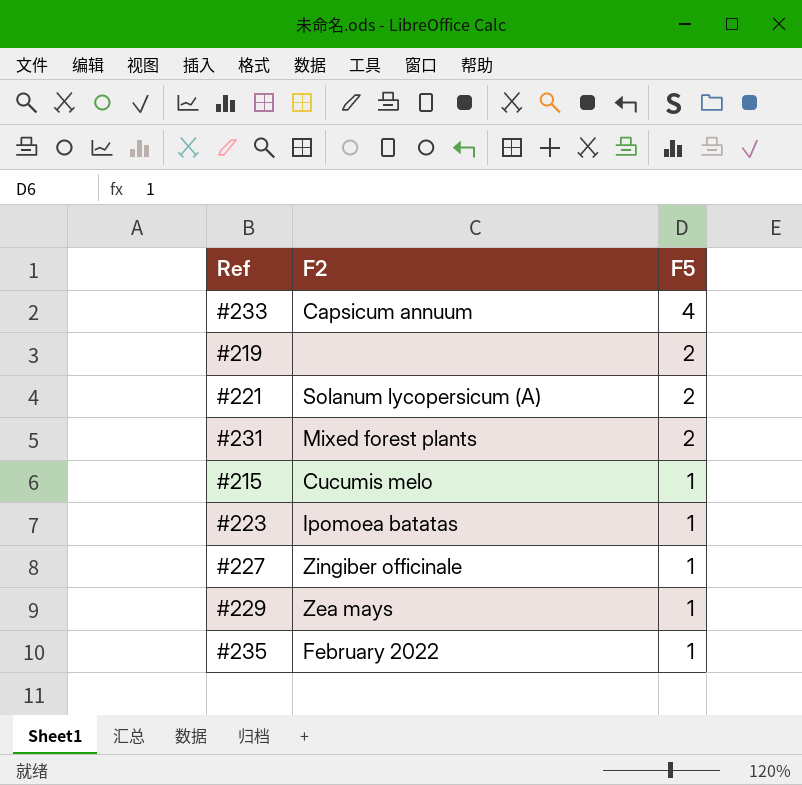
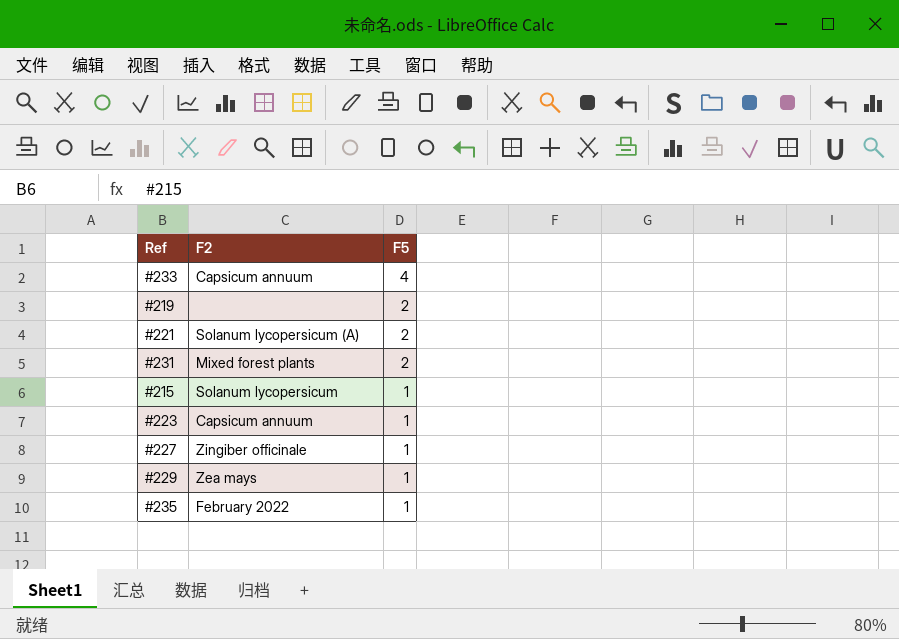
#215 | F2: Cucumis melo -> Solanum lycopersicum
#223 | F2: Ipomoea batatas -> Capsicum annuum

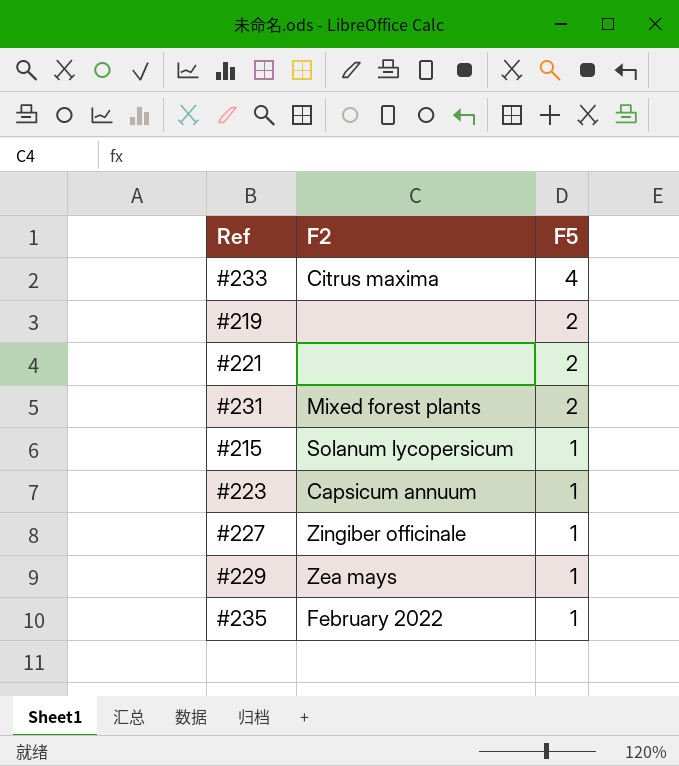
#233 | F2: Capsicum annuum -> Citrus maxima
#221 | F2: Solanum lycopersicum (A) -> none

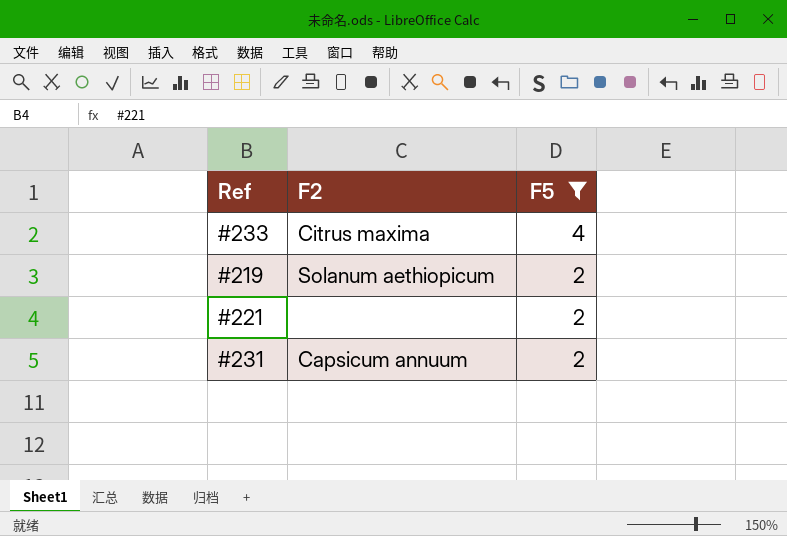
filter: none -> F5 != 1
#219 | F2: none -> Solanum aethiopicum
#231 | F2: Mixed forest plants -> Capsicum annuum

